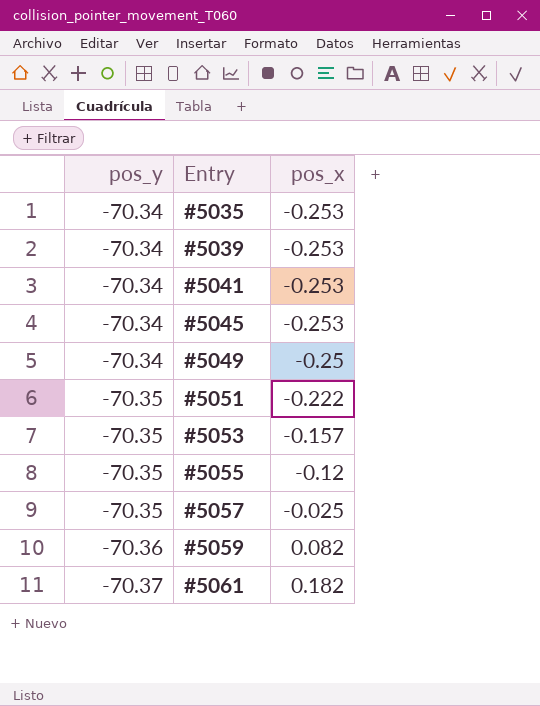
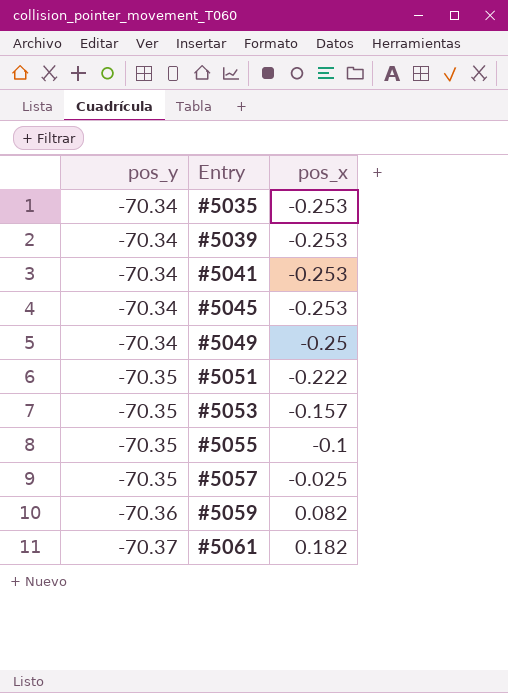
#5055 | pos_x: -0.12 -> -0.1

